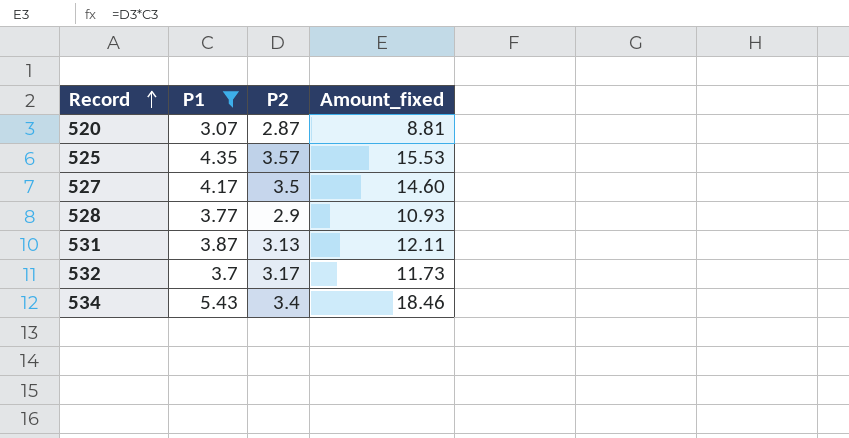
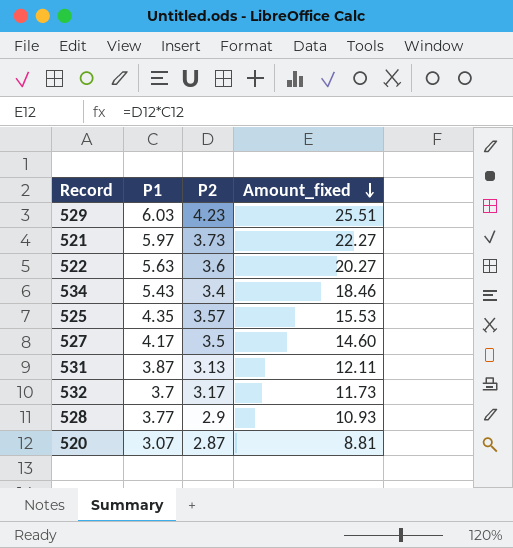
filter: P1 <= 5.43 -> none
row order: Record ascending -> Amount_fixed descending

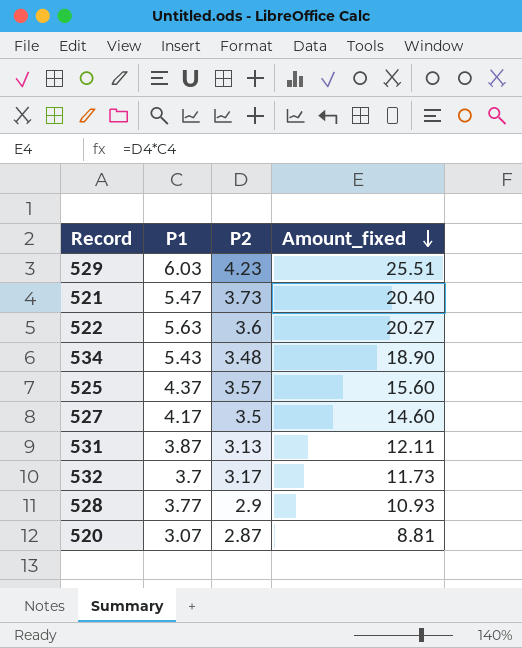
521 | P1: 5.97 -> 5.47
521 | Amount_fixed: 22.27 -> 20.40
534 | P2: 3.4 -> 3.48
534 | Amount_fixed: 18.46 -> 18.90
525 | P1: 4.35 -> 4.37
525 | Amount_fixed: 15.53 -> 15.60

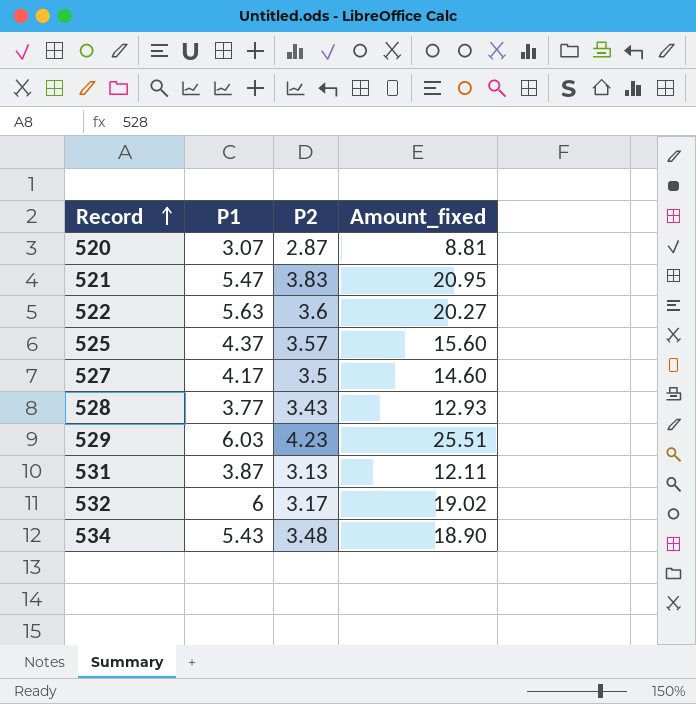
row order: Amount_fixed descending -> Record ascending
521 | P2: 3.73 -> 3.83
521 | Amount_fixed: 20.40 -> 20.95
528 | P2: 2.9 -> 3.43
528 | Amount_fixed: 10.93 -> 12.93
532 | P1: 3.7 -> 6
532 | Amount_fixed: 11.73 -> 19.02

